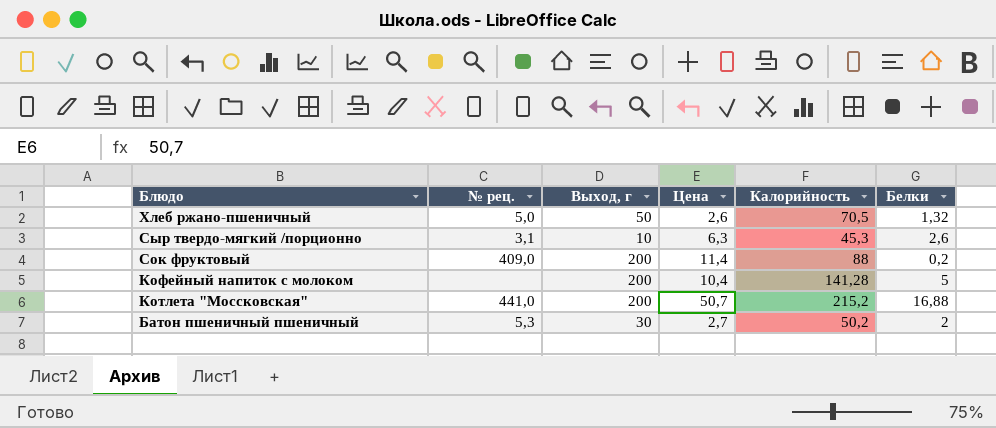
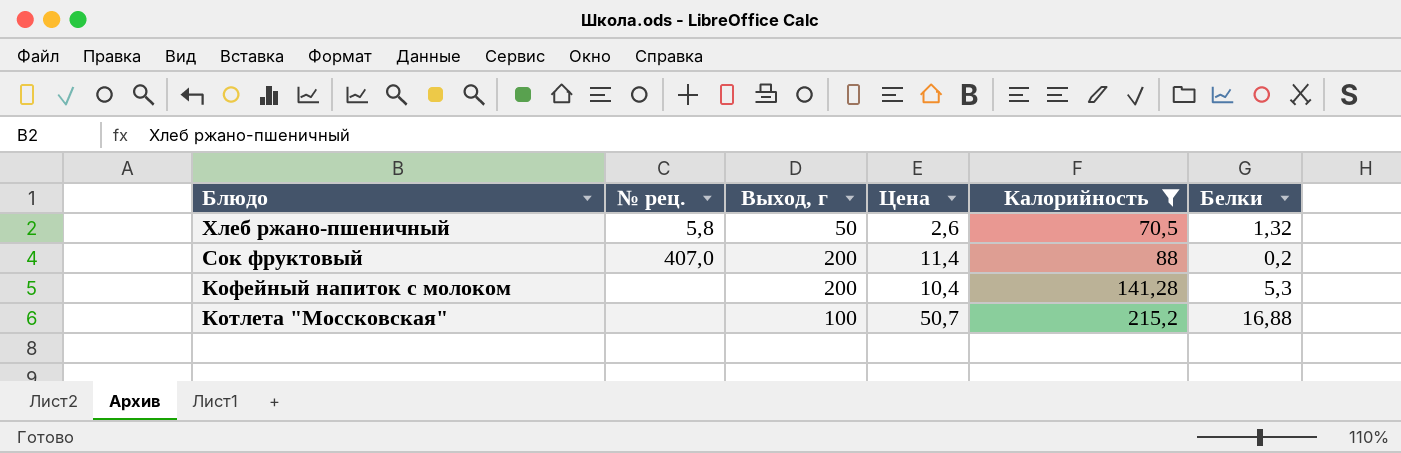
filter: none -> Калорийность >= 70,5
Хлеб ржано-пшеничный | № рец.: 5,0 -> 5,8
Сок фруктовый | № рец.: 409,0 -> 407,0
Кофейный напиток с молоком | Белки: 5 -> 5,3
Котлета "Моссковская" | № рец.: 441,0 -> none
Котлета "Моссковская" | Выход, г: 200 -> 100

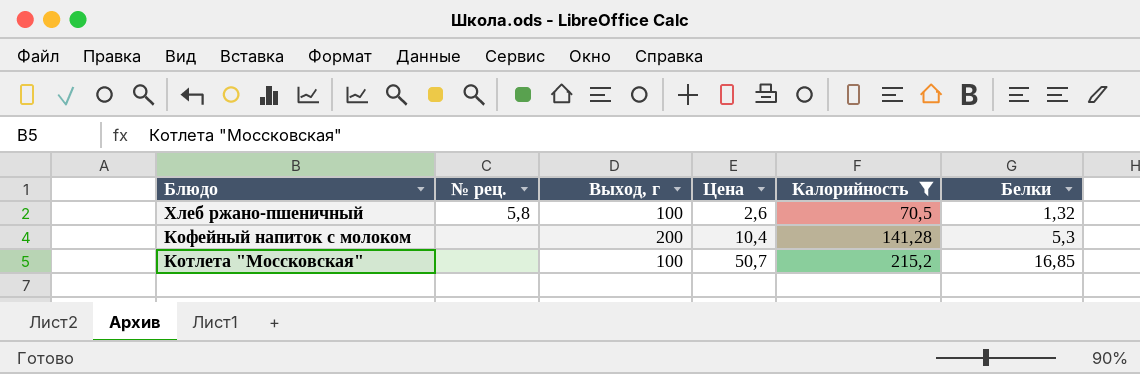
row Сок фруктовый: 407,0 | 200 | 11,4 | 88 | 0,2 -> none
Хлеб ржано-пшеничный | Выход, г: 50 -> 100
Котлета "Моссковская" | Белки: 16,88 -> 16,85

